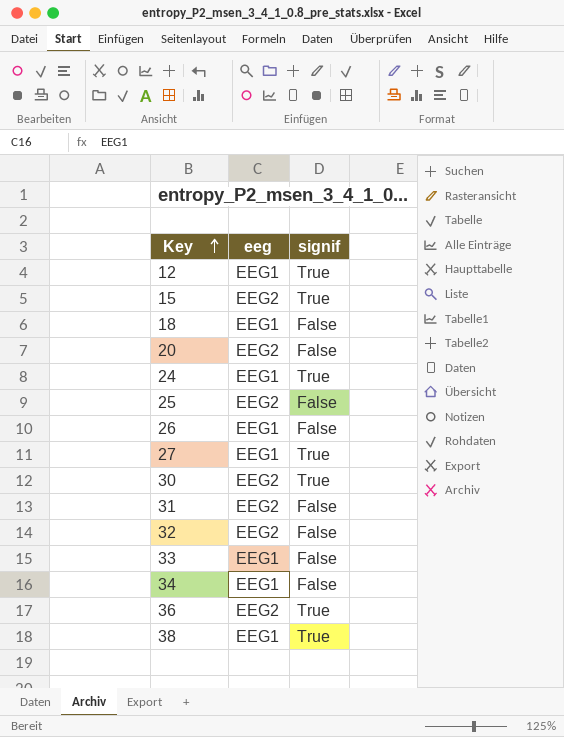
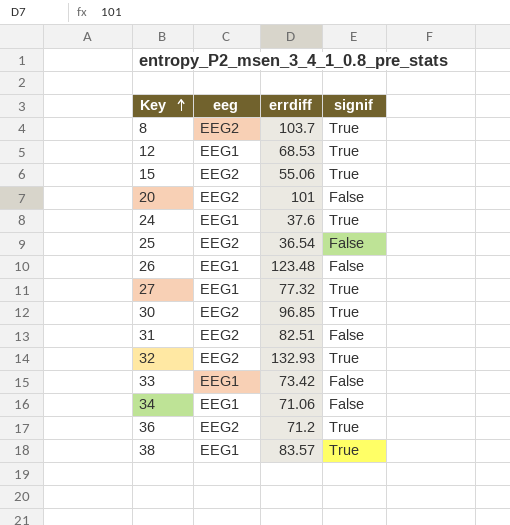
column errdiff | position: none -> 3
row 18: EEG1 | False -> none
row 8: none -> EEG2 | 103.7 | True
32 | signif: False -> True

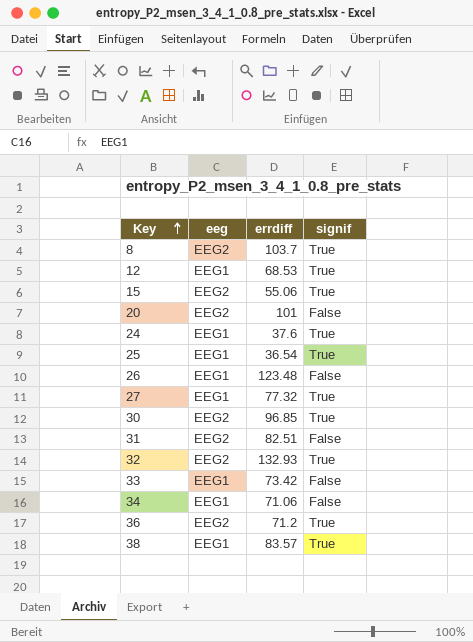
25 | eeg: EEG2 -> EEG1
25 | signif: False -> True

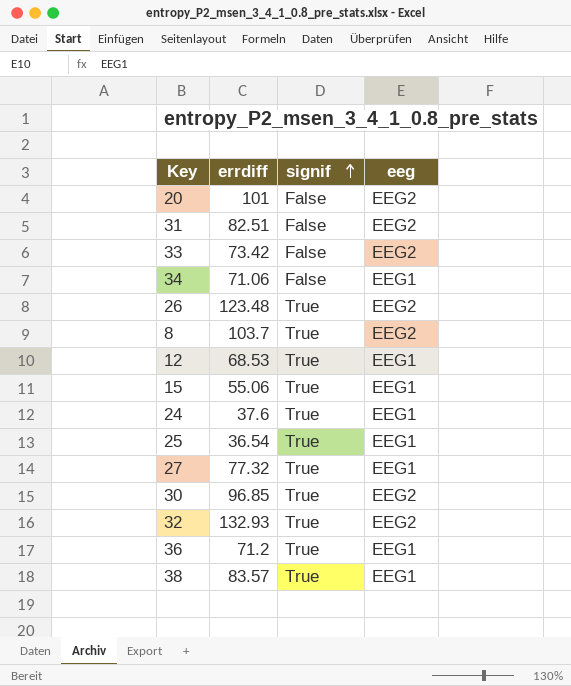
row order: Key ascending -> signif ascending
column eeg | position: 2 -> 4
33 | eeg: EEG1 -> EEG2
26 | signif: False -> True
26 | eeg: EEG1 -> EEG2
15 | eeg: EEG2 -> EEG1
36 | eeg: EEG2 -> EEG1

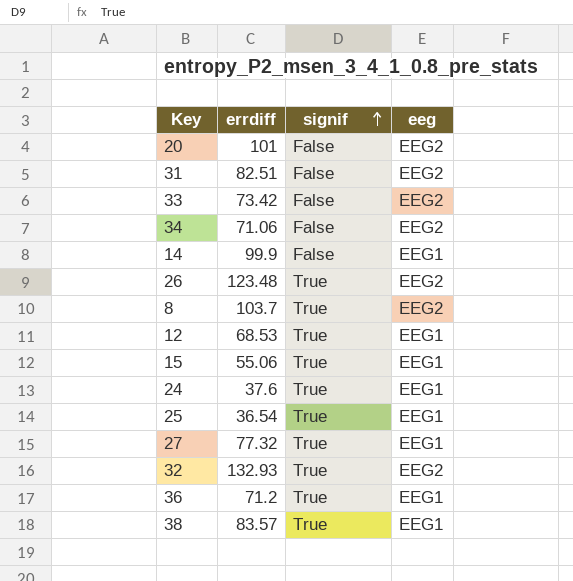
row 30: 96.85 | True | EEG2 -> none
34 | eeg: EEG1 -> EEG2
row 14: none -> 99.9 | False | EEG1

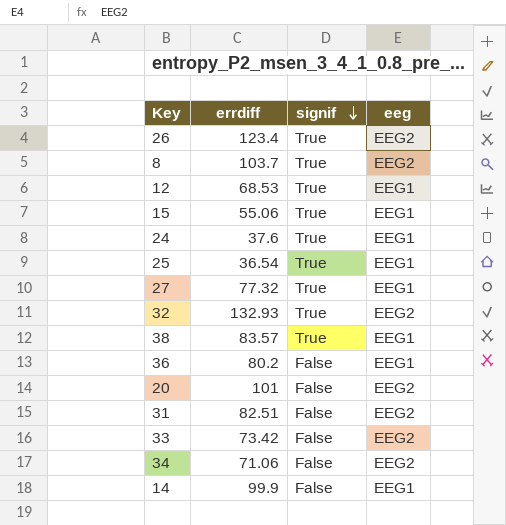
row order: signif ascending -> signif descending
26 | errdiff: 123.48 -> 123.4
36 | errdiff: 71.2 -> 80.2
36 | signif: True -> False

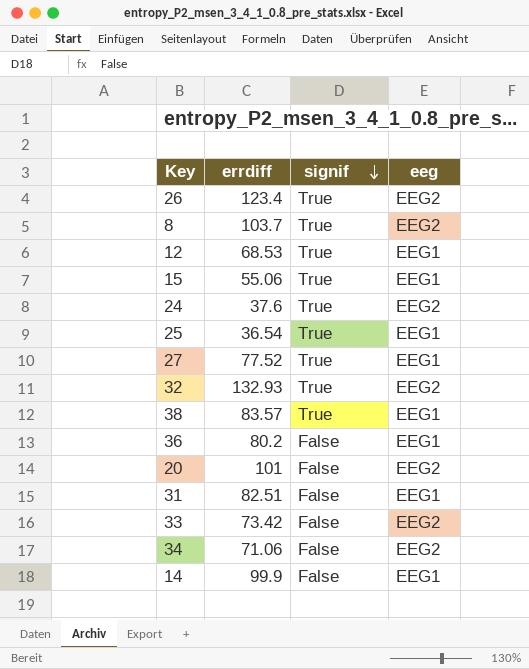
24 | eeg: EEG1 -> EEG2
27 | errdiff: 77.32 -> 77.52
31 | eeg: EEG2 -> EEG1

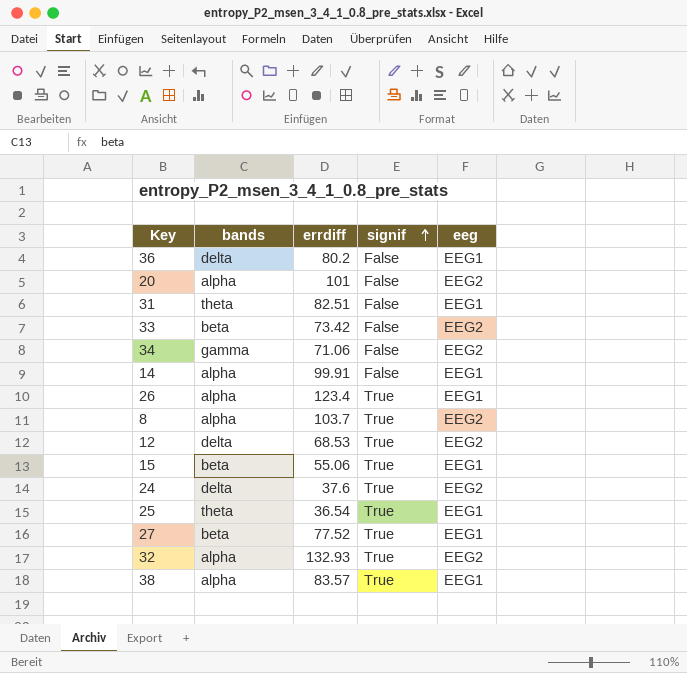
row order: signif descending -> signif ascending
column bands | position: none -> 2
14 | errdiff: 99.9 -> 99.91
26 | eeg: EEG2 -> EEG1
12 | eeg: EEG1 -> EEG2

